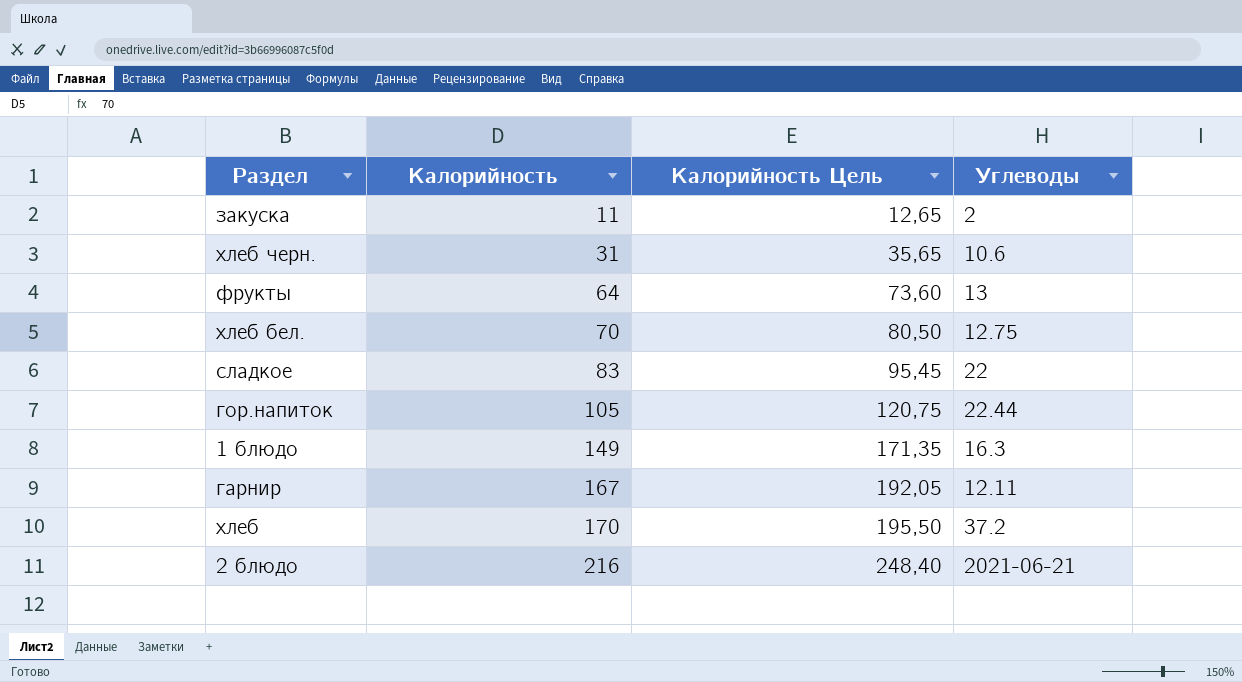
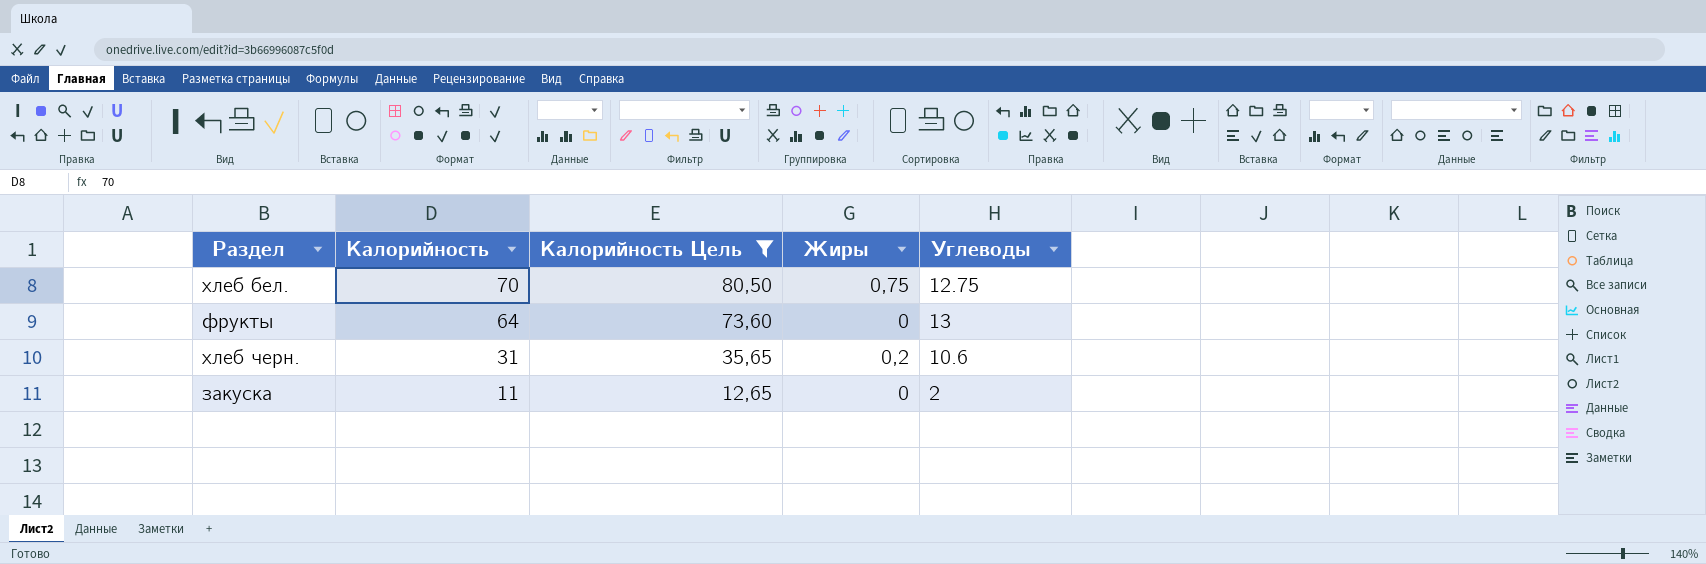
filter: none -> Калорийность Цель <= 80,50
row order: Калорийность ascending -> Калорийность descending
column Жиры | position: none -> 4

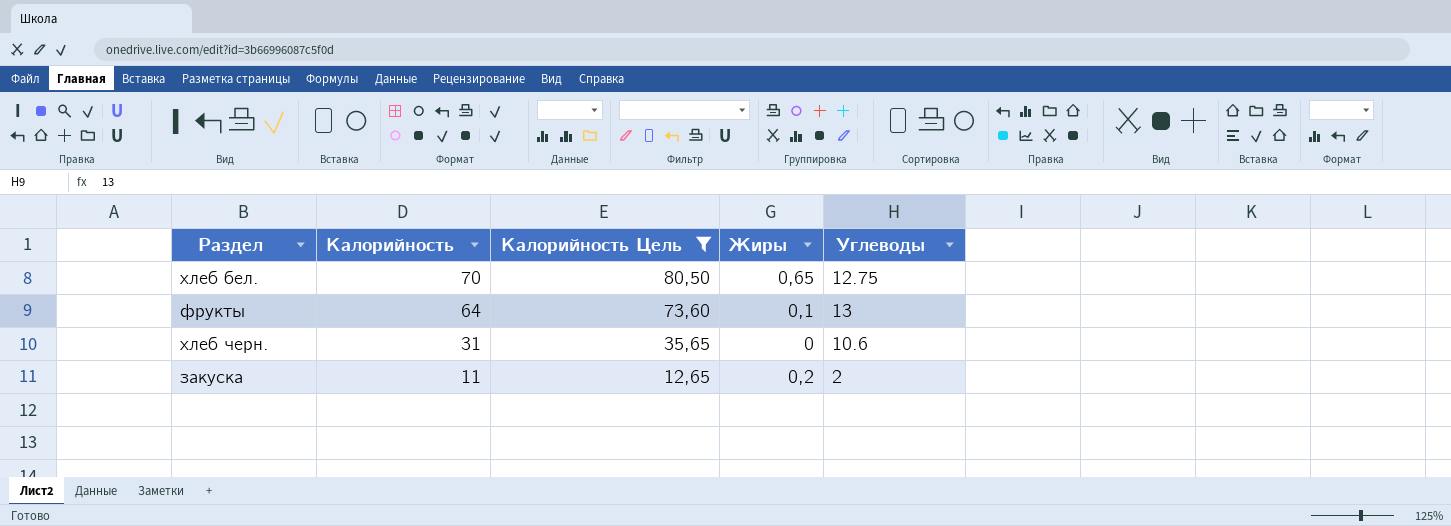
хлеб бел. | Жиры: 0,75 -> 0,65
фрукты | Жиры: 0 -> 0,1
хлеб черн. | Жиры: 0,2 -> 0
закуска | Жиры: 0 -> 0,2

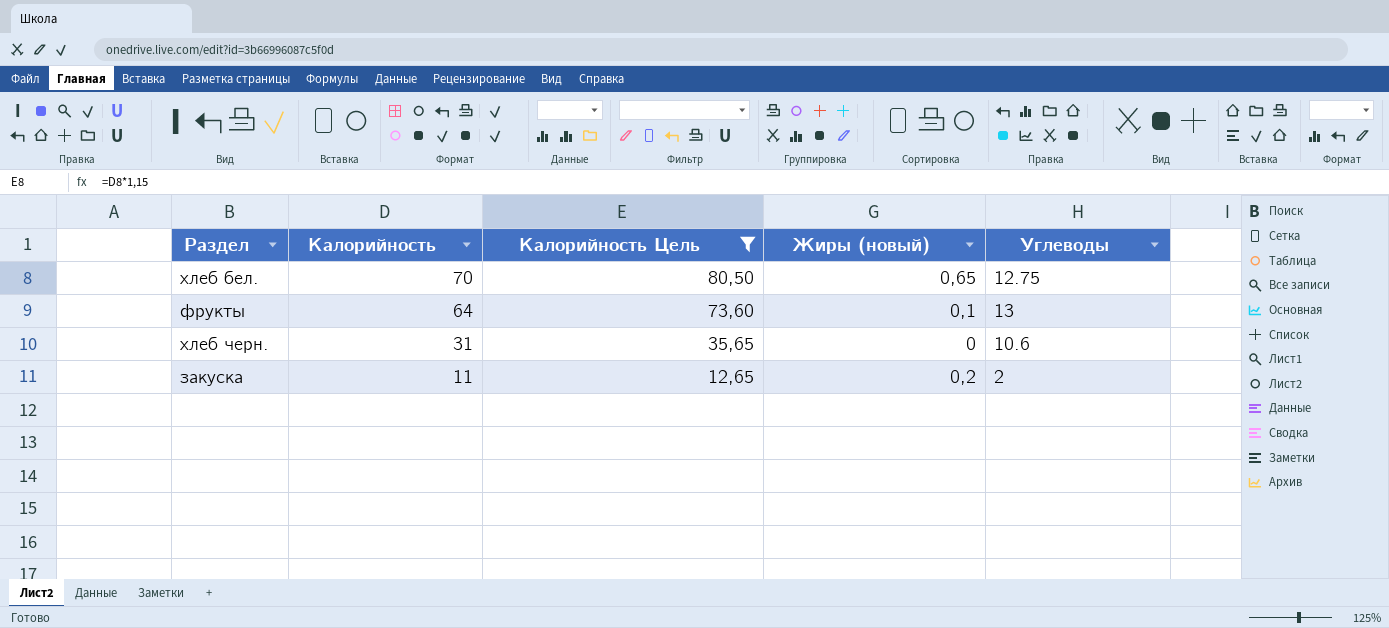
column name: Жиры -> Жиры (новый)

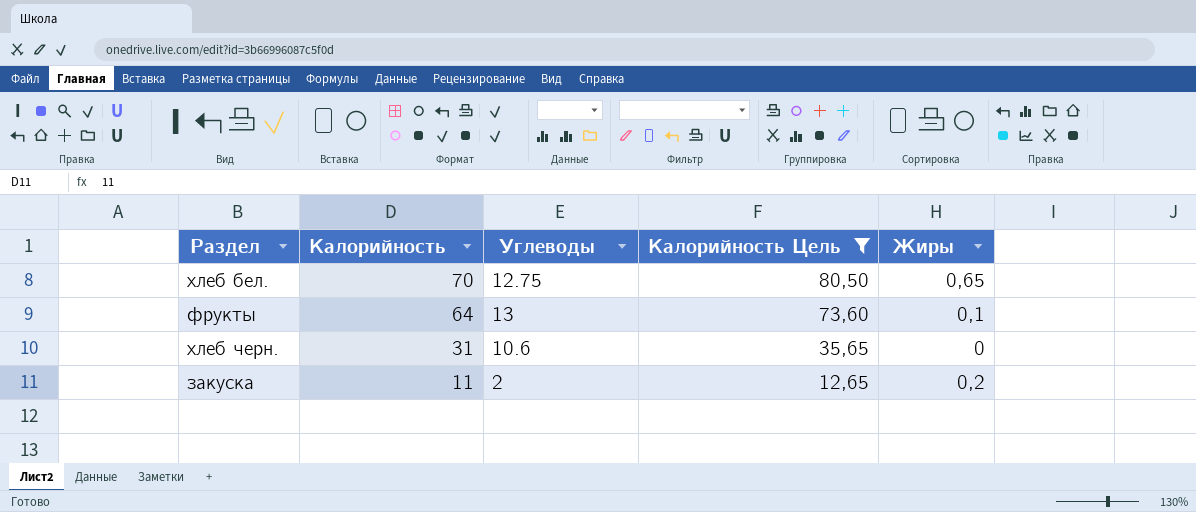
column Углеводы | position: 5 -> 3
column name: Жиры (новый) -> Жиры

